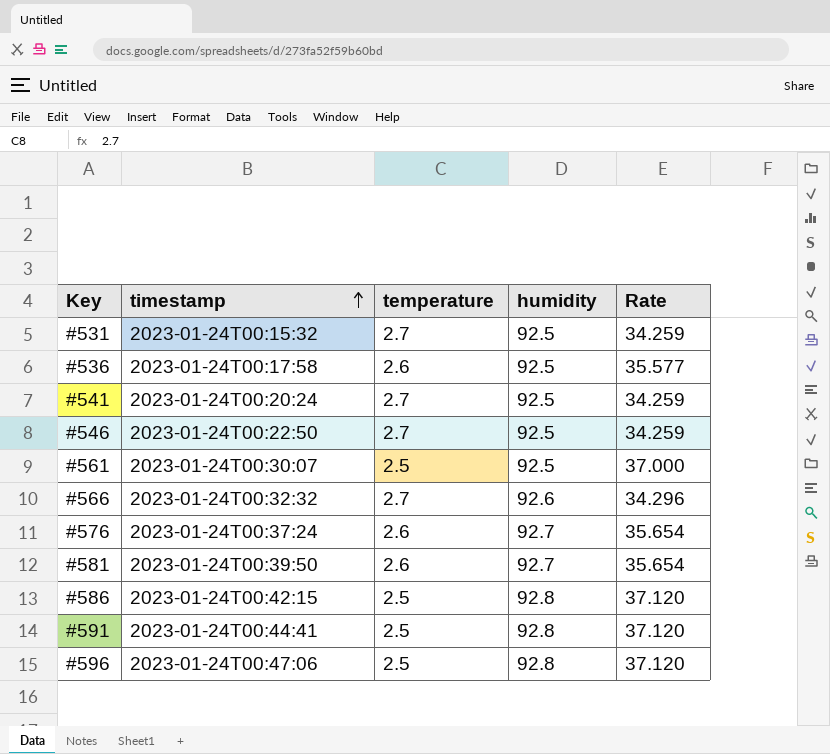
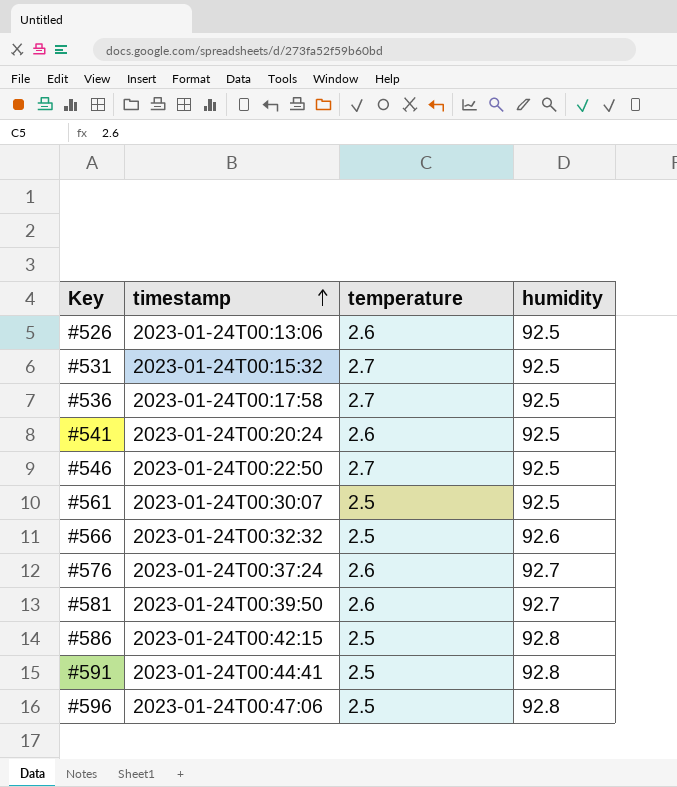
column Rate | formula: [humidity] / [temperature] -> none
row #526: none -> 2023-01-24T00:13:06 | 2.6 | 92.5
#536 | temperature: 2.6 -> 2.7
#541 | temperature: 2.7 -> 2.6
#566 | temperature: 2.7 -> 2.5

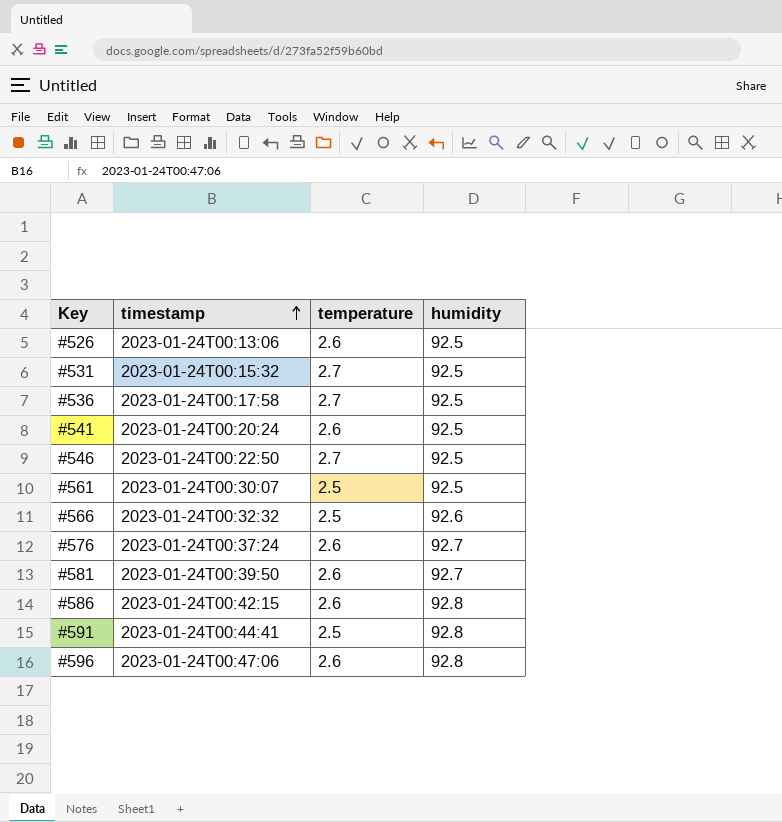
#586 | temperature: 2.5 -> 2.6
#596 | temperature: 2.5 -> 2.6

